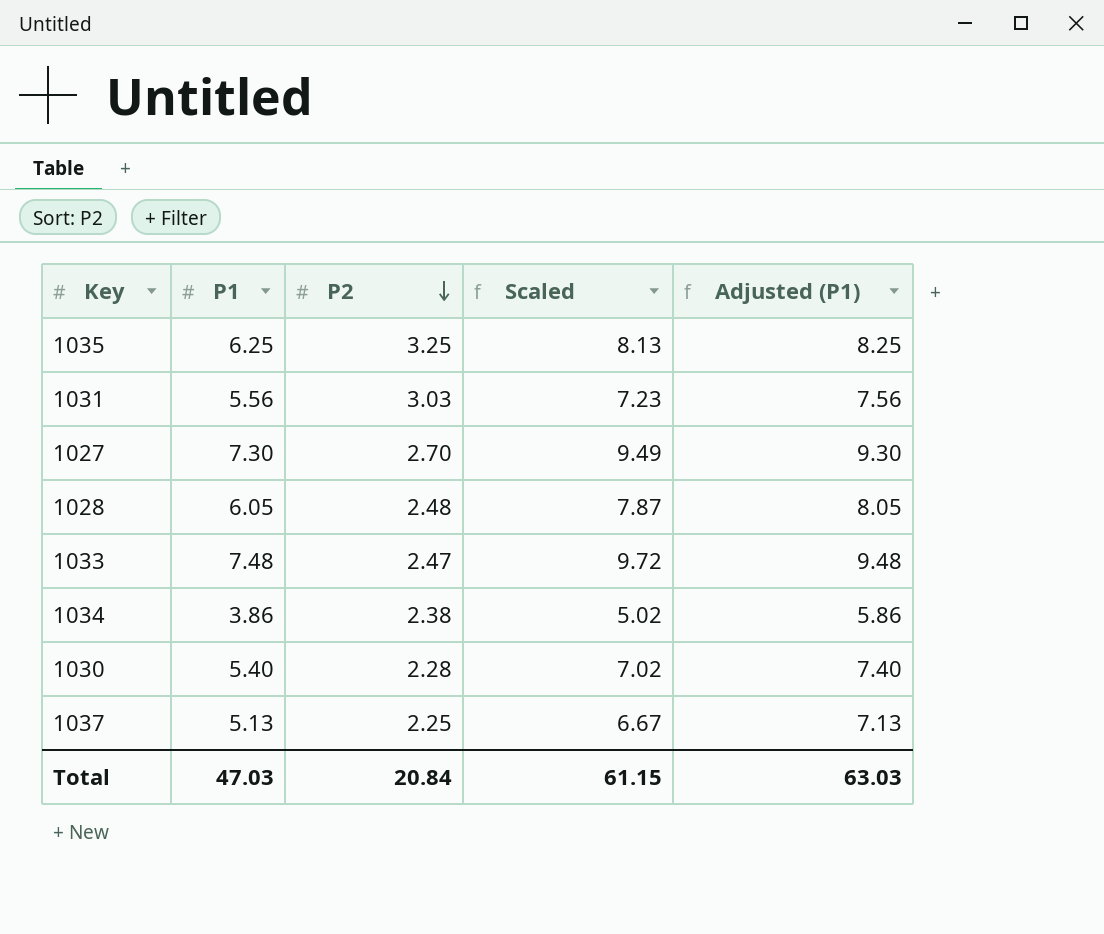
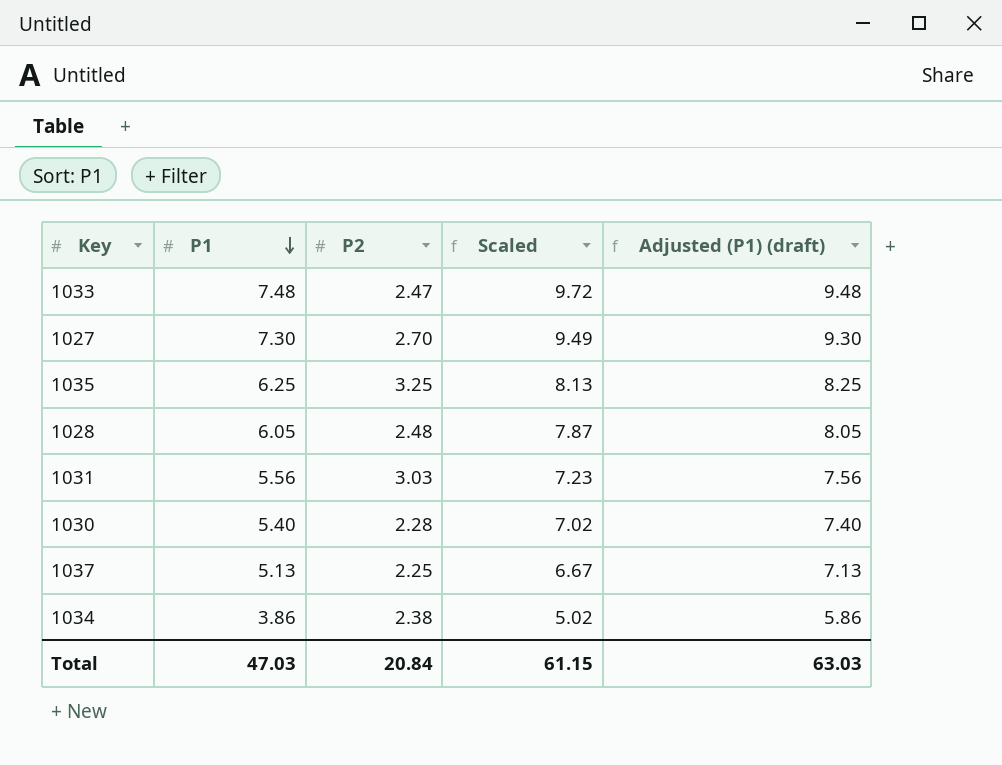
row order: P2 descending -> P1 descending
column name: Adjusted (P1) -> Adjusted (P1) (draft)

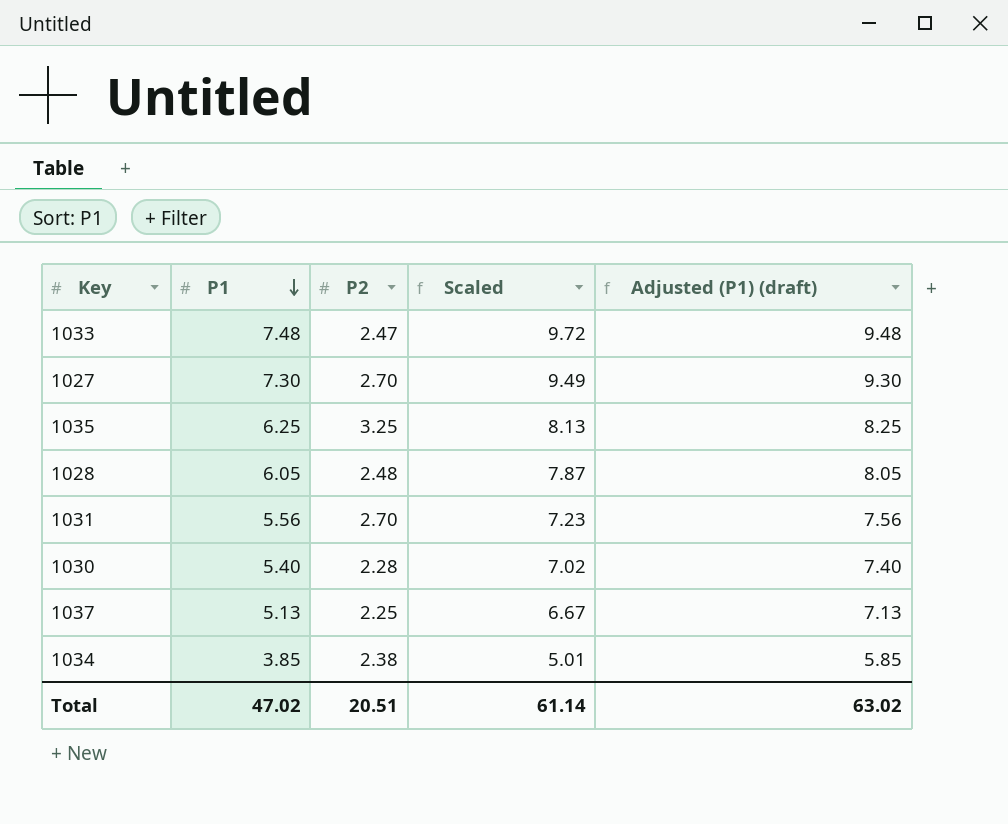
1031 | P2: 3.03 -> 2.70
1034 | P1: 3.86 -> 3.85
1034 | Scaled: 5.02 -> 5.01
1034 | Adjusted (P1) (draft): 5.86 -> 5.85
Total | P1: 47.03 -> 47.02
Total | P2: 20.84 -> 20.51
Total | Scaled: 61.15 -> 61.14
Total | Adjusted (P1) (draft): 63.03 -> 63.02

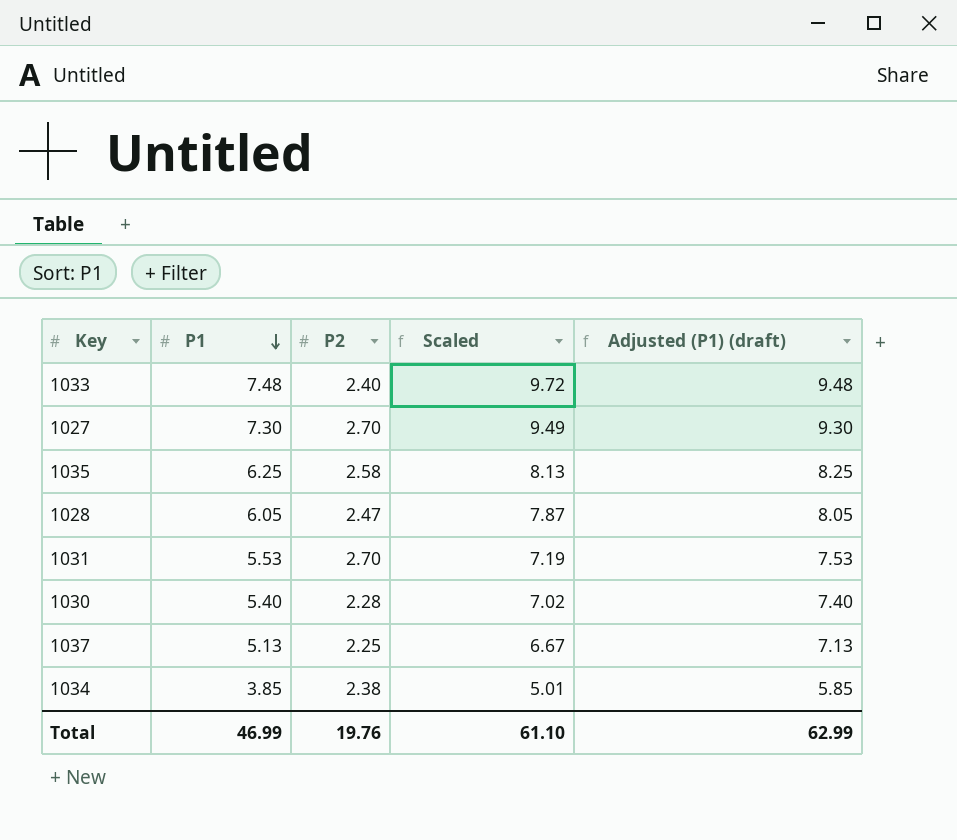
1033 | P2: 2.47 -> 2.40
1035 | P2: 3.25 -> 2.58
1028 | P2: 2.48 -> 2.47
1031 | P1: 5.56 -> 5.53
1031 | Scaled: 7.23 -> 7.19
1031 | Adjusted (P1) (draft): 7.56 -> 7.53
Total | P1: 47.02 -> 46.99
Total | P2: 20.51 -> 19.76
Total | Scaled: 61.14 -> 61.10
Total | Adjusted (P1) (draft): 63.02 -> 62.99

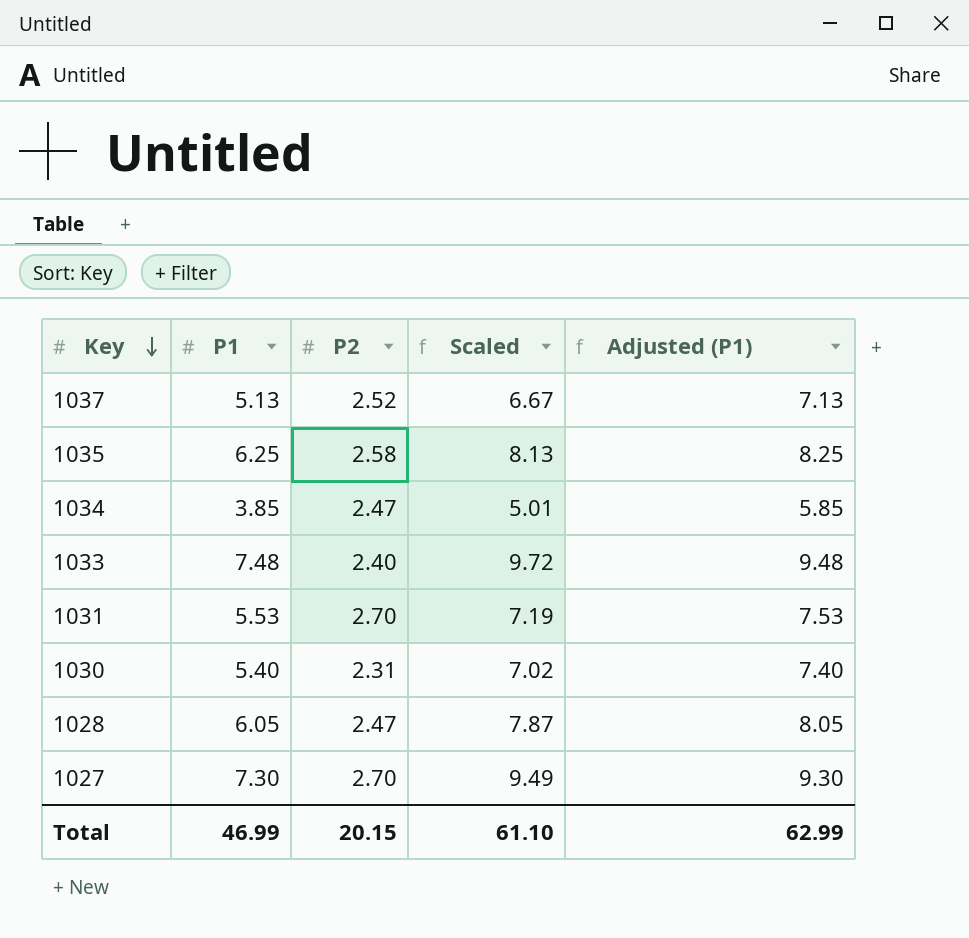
row order: P1 descending -> Key descending
column name: Adjusted (P1) (draft) -> Adjusted (P1)
1037 | P2: 2.25 -> 2.52
1034 | P2: 2.38 -> 2.47
1030 | P2: 2.28 -> 2.31
Total | P2: 19.76 -> 20.15

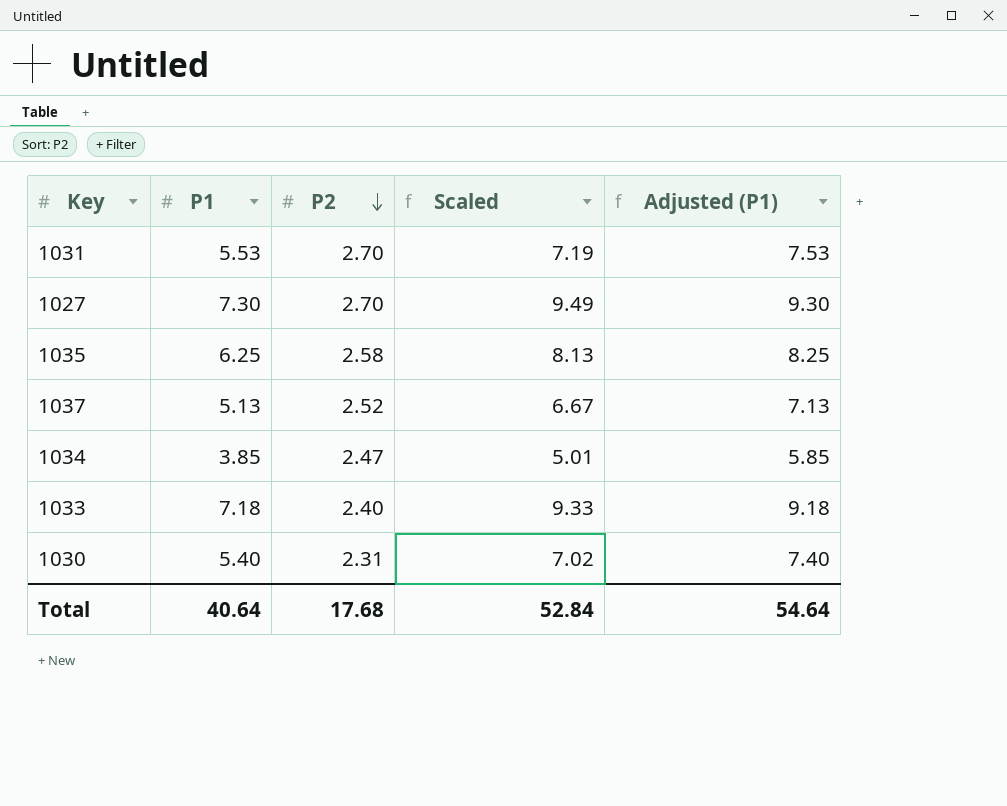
row order: Key descending -> P2 descending
row 1028: 6.05 | 2.47 | 7.87 | 8.05 -> none
1033 | P1: 7.48 -> 7.18
1033 | Scaled: 9.72 -> 9.33
1033 | Adjusted (P1): 9.48 -> 9.18
Total | P1: 46.99 -> 40.64
Total | P2: 20.15 -> 17.68
Total | Scaled: 61.10 -> 52.84
Total | Adjusted (P1): 62.99 -> 54.64

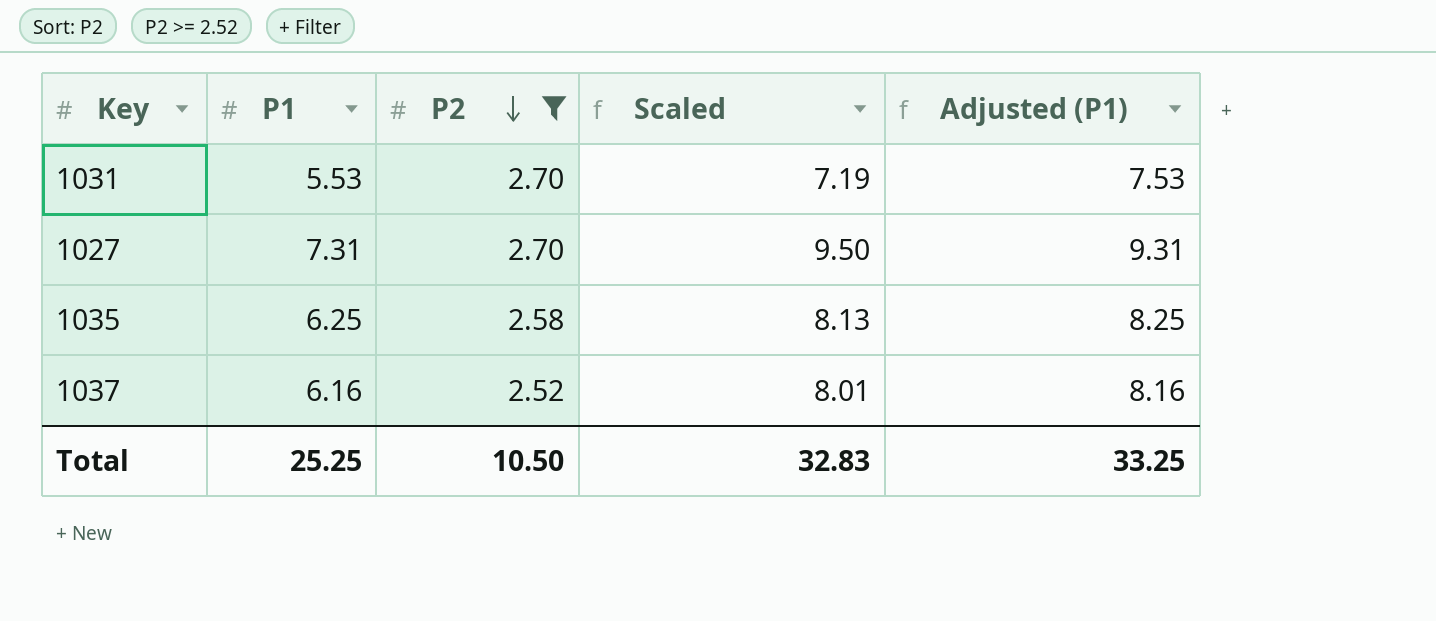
filter: none -> P2 >= 2.52
1027 | P1: 7.30 -> 7.31
1027 | Scaled: 9.49 -> 9.50
1027 | Adjusted (P1): 9.30 -> 9.31
1037 | P1: 5.13 -> 6.16
1037 | Scaled: 6.67 -> 8.01
1037 | Adjusted (P1): 7.13 -> 8.16
Total | P1: 40.64 -> 25.25
Total | P2: 17.68 -> 10.50
Total | Scaled: 52.84 -> 32.83
Total | Adjusted (P1): 54.64 -> 33.25

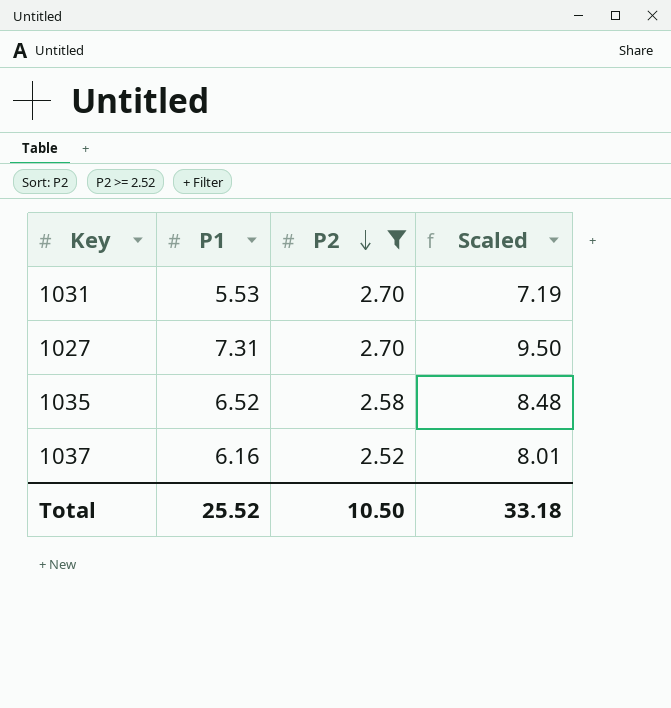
column Adjusted (P1) | formula: [P1] + 2 -> none
1035 | P1: 6.25 -> 6.52
1035 | Scaled: 8.13 -> 8.48
Total | P1: 25.25 -> 25.52
Total | Scaled: 32.83 -> 33.18

